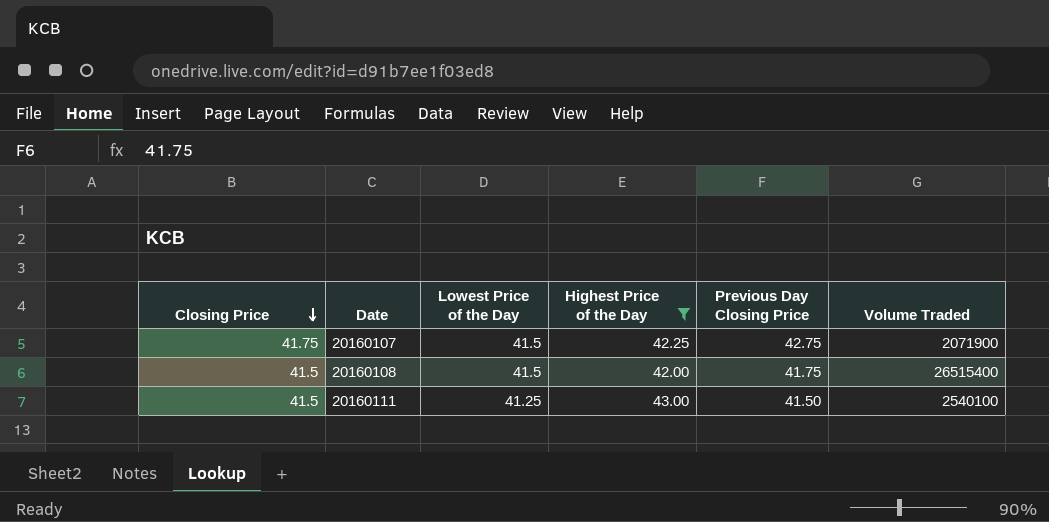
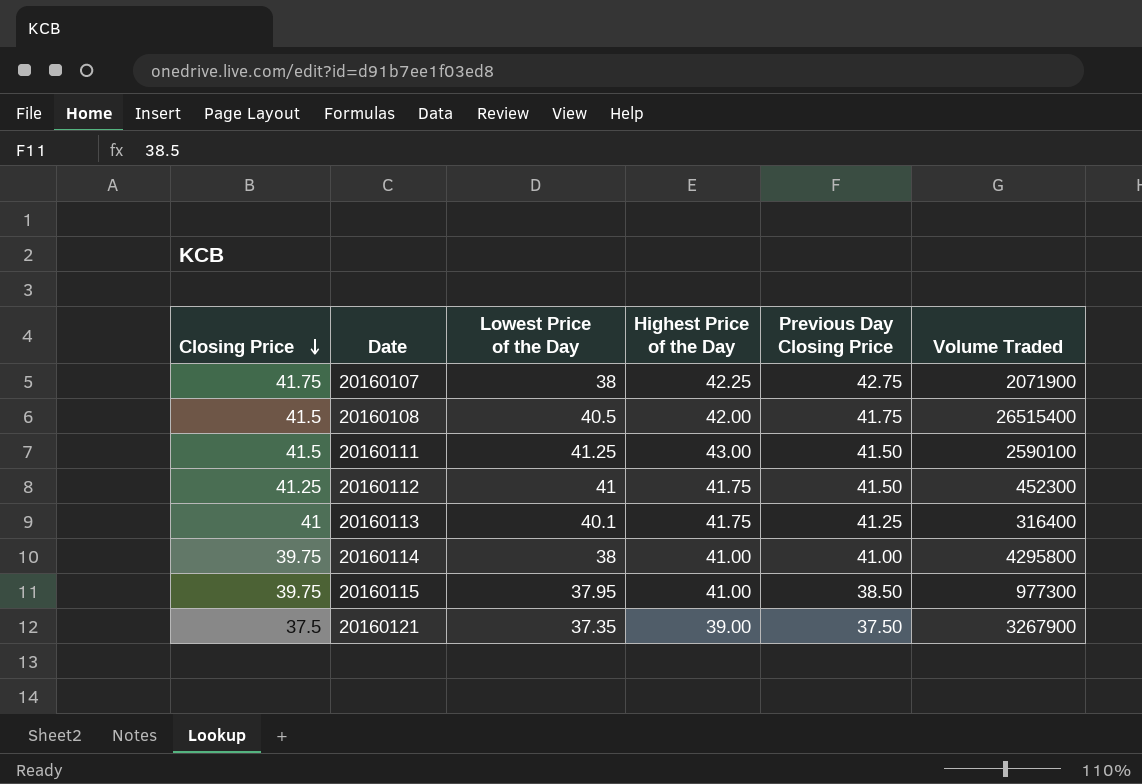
filter: Highest Price of the Day >= 42.00 -> none
20160107 | Lowest Price of the Day: 41.5 -> 38
20160108 | Lowest Price of the Day: 41.5 -> 40.5
20160111 | Volume Traded: 2540100 -> 2590100

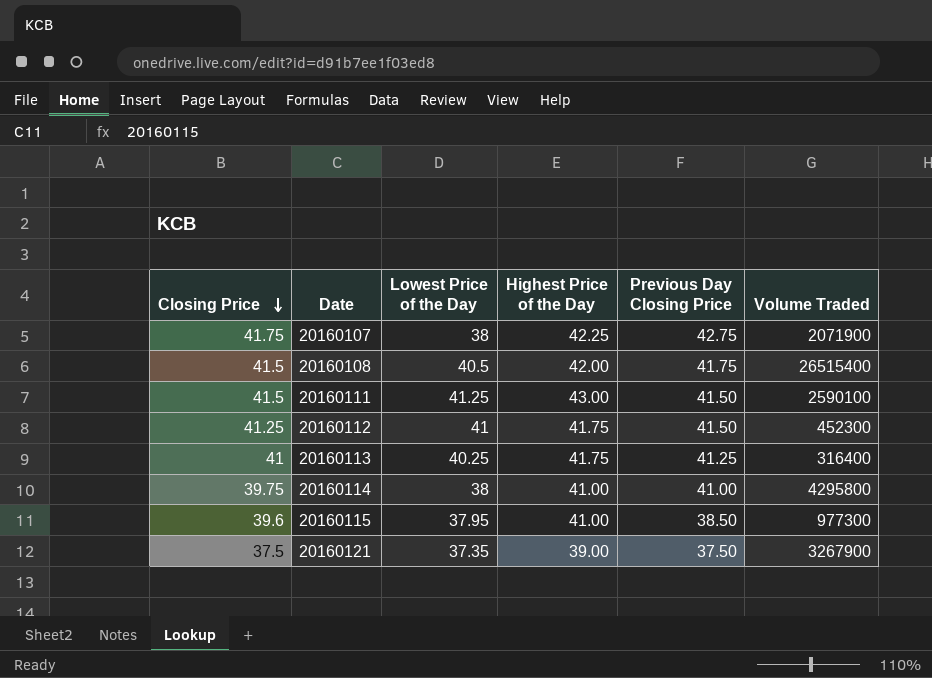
20160113 | Lowest Price of the Day: 40.1 -> 40.25
20160115 | Closing Price: 39.75 -> 39.6

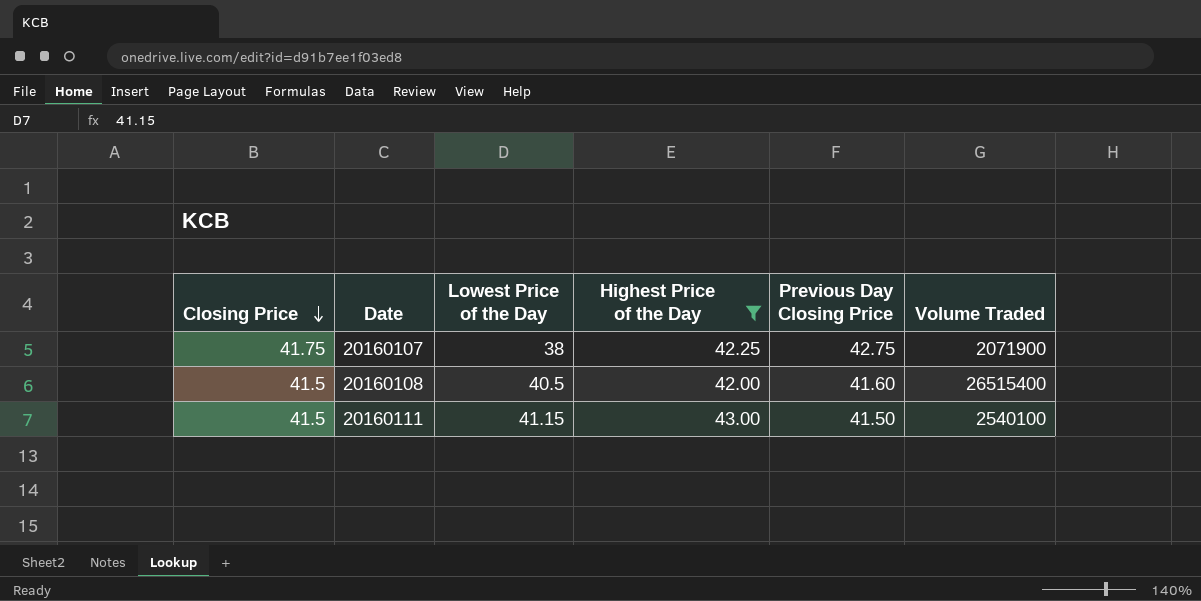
filter: none -> Highest Price of the Day >= 42.00
20160108 | Previous Day Closing Price: 41.75 -> 41.60
20160111 | Lowest Price of the Day: 41.25 -> 41.15
20160111 | Volume Traded: 2590100 -> 2540100

